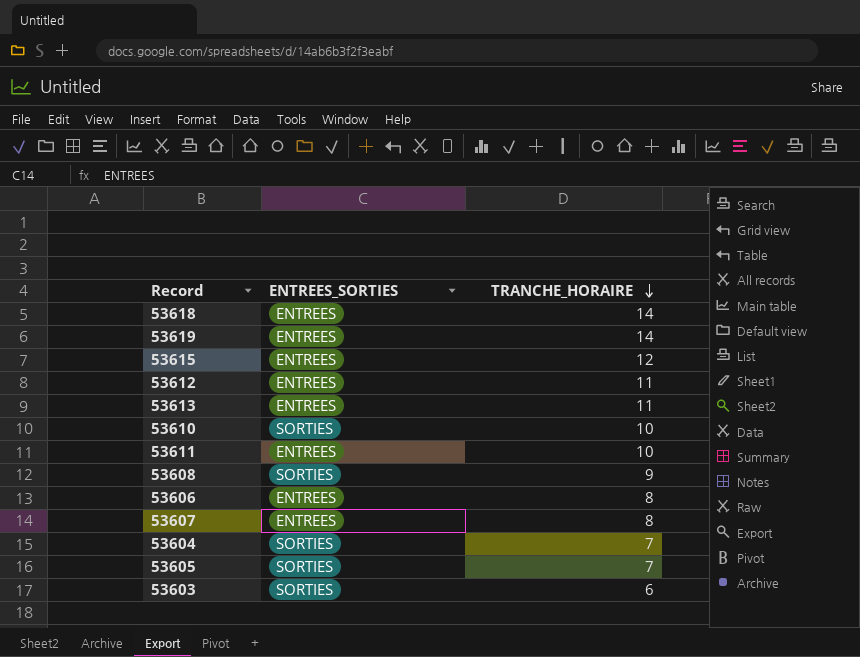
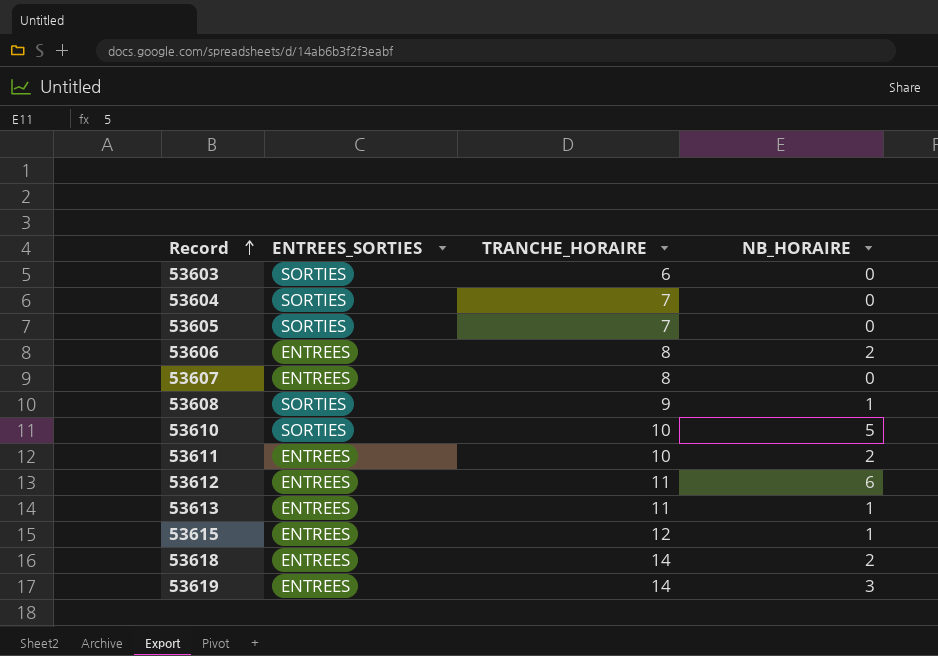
row order: TRANCHE_HORAIRE descending -> Record ascending
column NB_HORAIRE | position: none -> 4

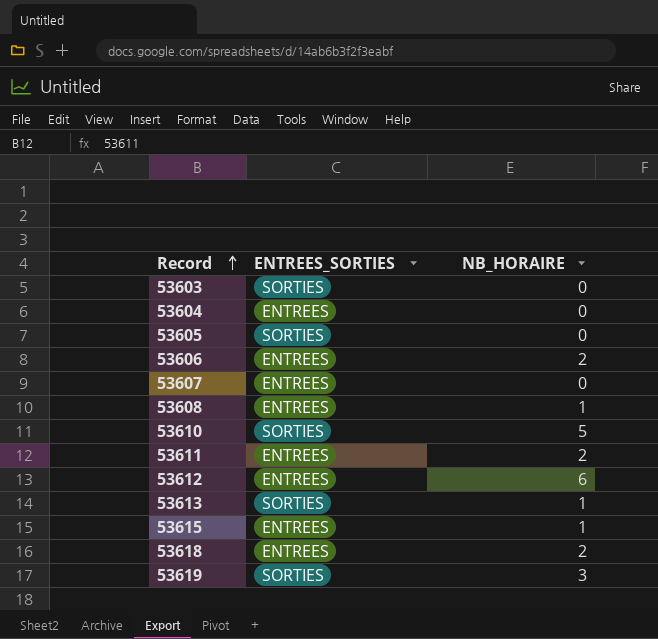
column TRANCHE_HORAIRE | position: 3 -> none
53604 | ENTREES_SORTIES: SORTIES -> ENTREES
53608 | ENTREES_SORTIES: SORTIES -> ENTREES
53613 | ENTREES_SORTIES: ENTREES -> SORTIES
53619 | ENTREES_SORTIES: ENTREES -> SORTIES

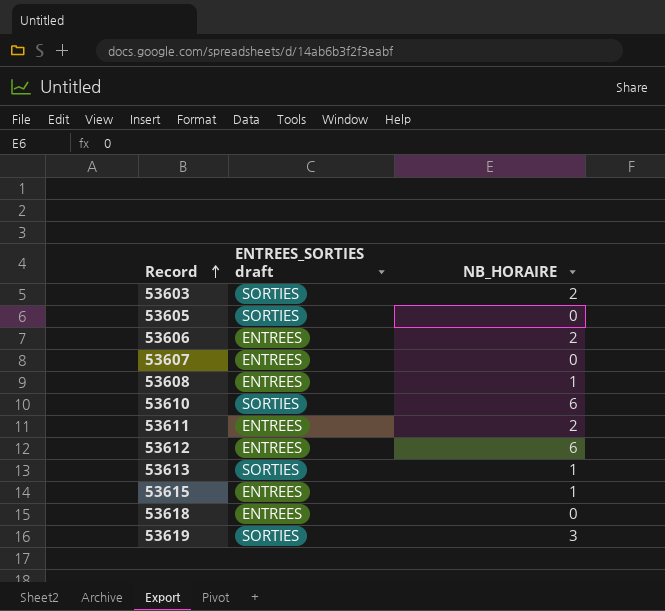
column name: ENTREES_SORTIES -> ENTREES_SORTIES draft
row 53604: ENTREES | 0 -> none
53603 | NB_HORAIRE: 0 -> 2
53610 | NB_HORAIRE: 5 -> 6
53618 | NB_HORAIRE: 2 -> 0

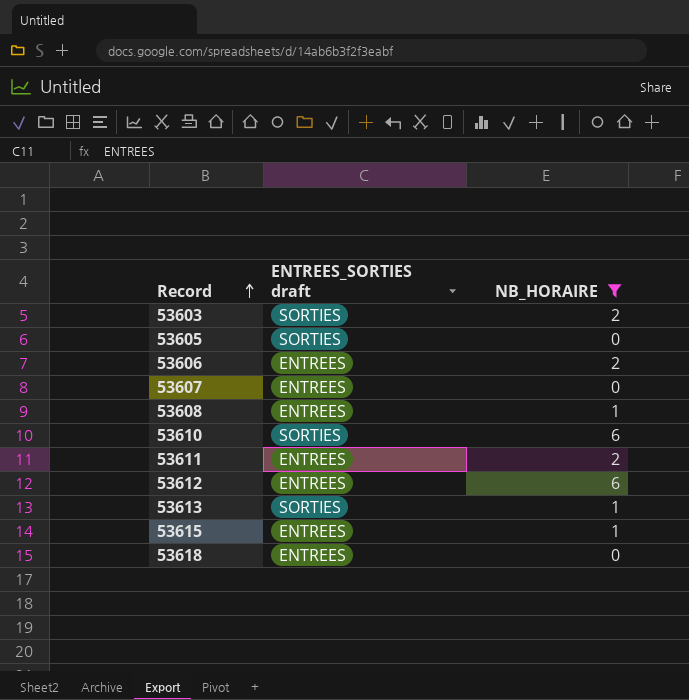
filter: none -> NB_HORAIRE != 3

